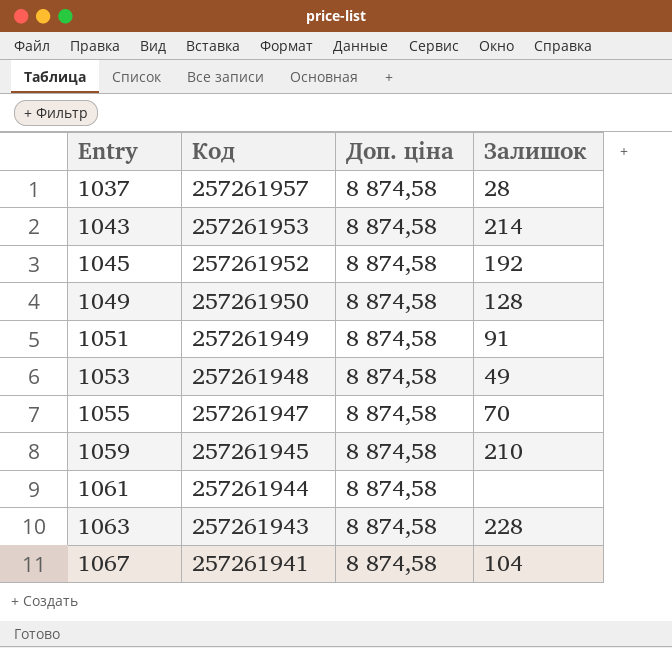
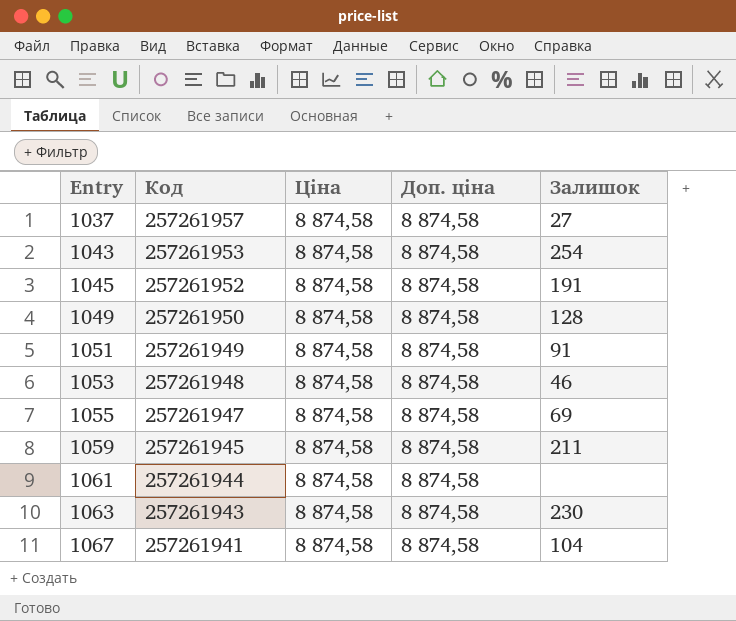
column Ціна | position: none -> 3
1037 | Залишок: 28 -> 27
1043 | Залишок: 214 -> 254
1045 | Залишок: 192 -> 191
1053 | Залишок: 49 -> 46
1055 | Залишок: 70 -> 69
1059 | Залишок: 210 -> 211
1063 | Залишок: 228 -> 230

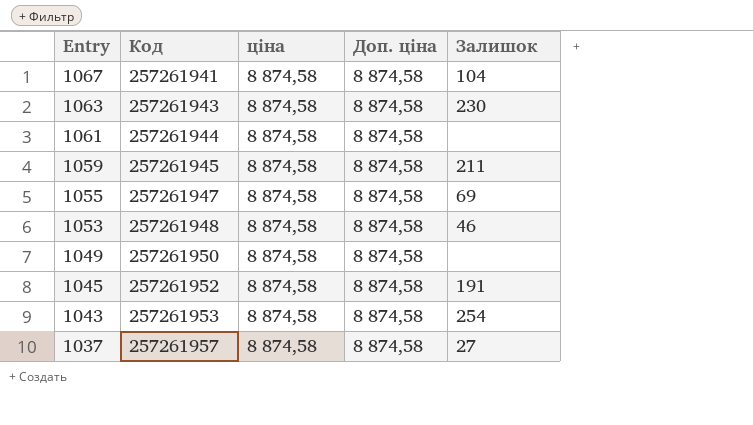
row order: Entry ascending -> Entry descending
column name: Ціна -> ціна
row 1051: 257261949 | 8 874,58 | 8 874,58 | 91 -> none
1049 | Залишок: 128 -> none

